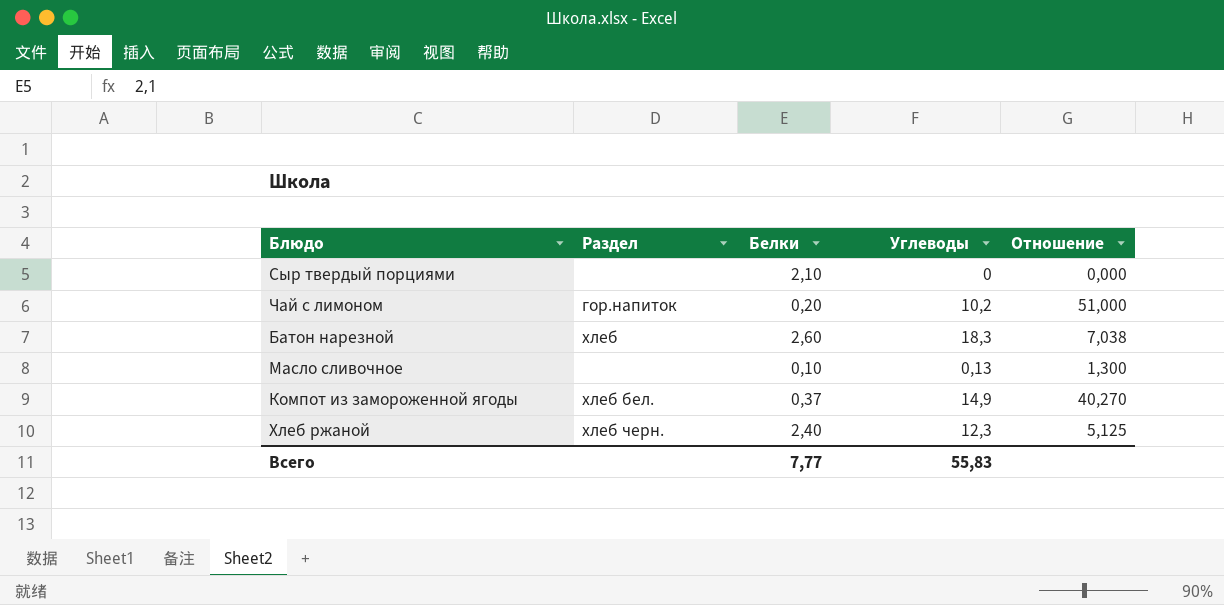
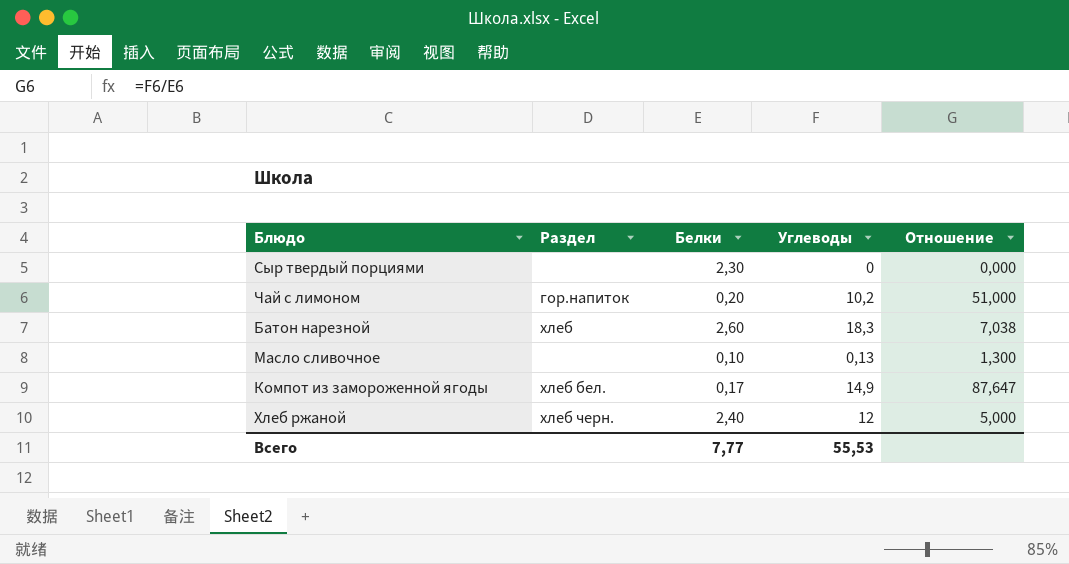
Сыр твердый порциями | Белки: 2,10 -> 2,30
Компот из замороженной ягоды | Белки: 0,37 -> 0,17
Компот из замороженной ягоды | Отношение: 40,270 -> 87,647
Хлеб ржаной | Углеводы: 12,3 -> 12
Хлеб ржаной | Отношение: 5,125 -> 5,000
Всего | Углеводы: 55,83 -> 55,53

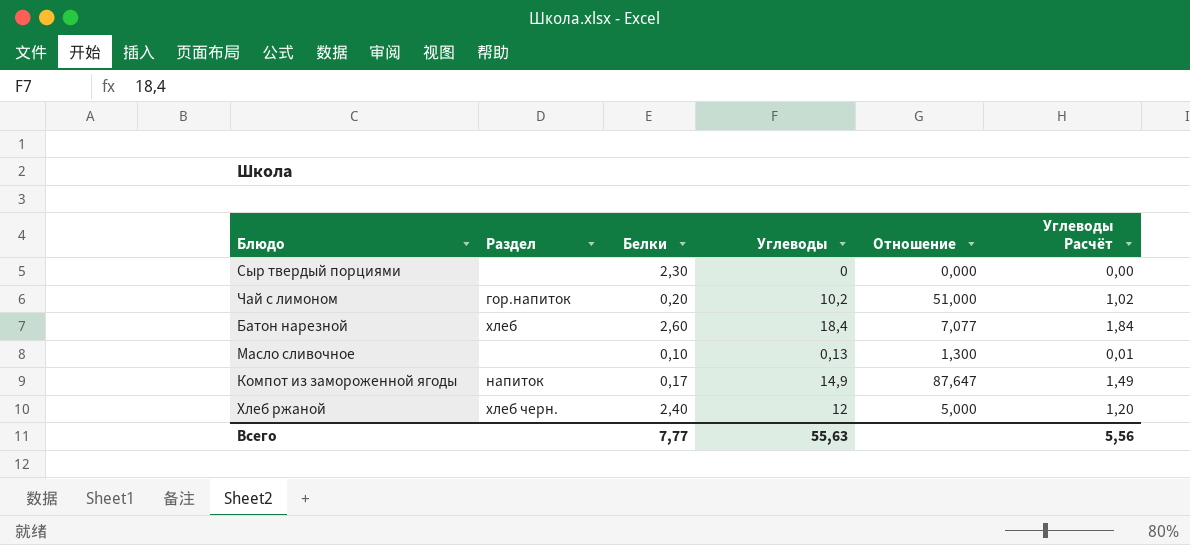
column Углеводы Расчёт | formula: none -> [Углеводы] * 0,1
Батон нарезной | Углеводы: 18,3 -> 18,4
Батон нарезной | Отношение: 7,038 -> 7,077
Компот из замороженной ягоды | Раздел: хлеб бел. -> напиток
Всего | Углеводы: 55,53 -> 55,63

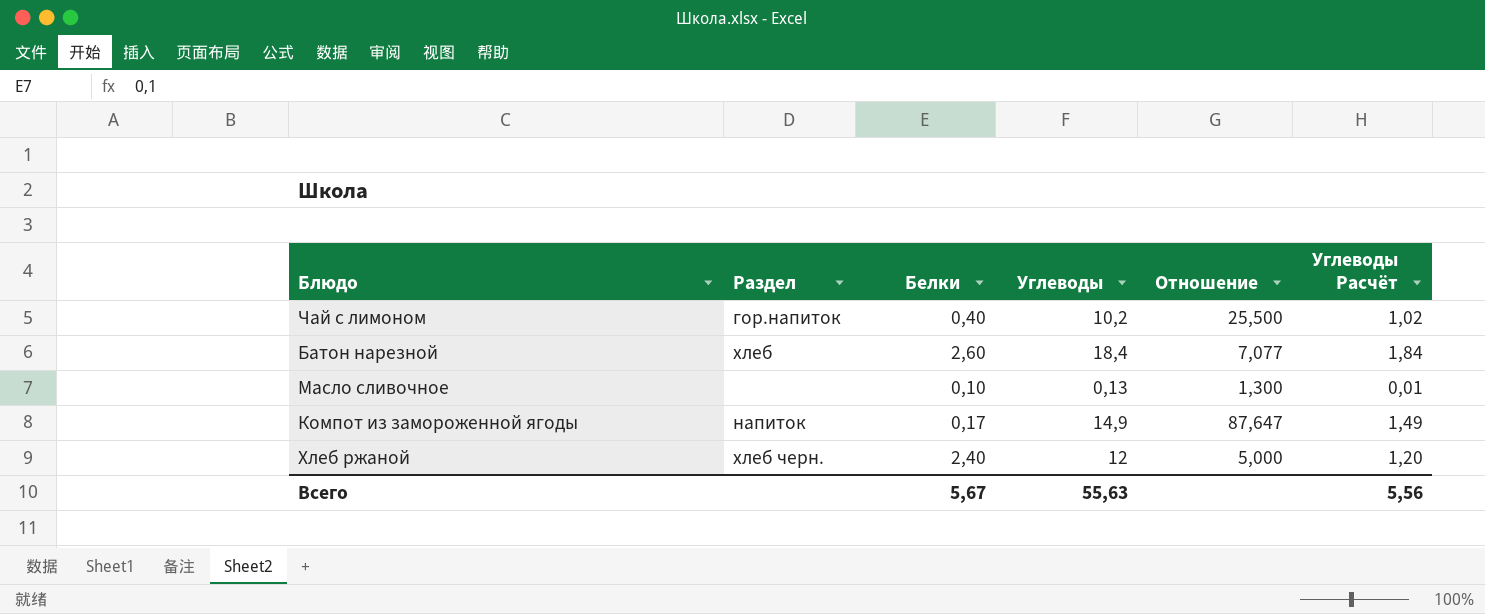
row Сыр твердый порциями: none | 2,30 | 0 | 0,000 | 0,00 -> none
Чай с лимоном | Белки: 0,20 -> 0,40
Чай с лимоном | Отношение: 51,000 -> 25,500
Всего | Белки: 7,77 -> 5,67

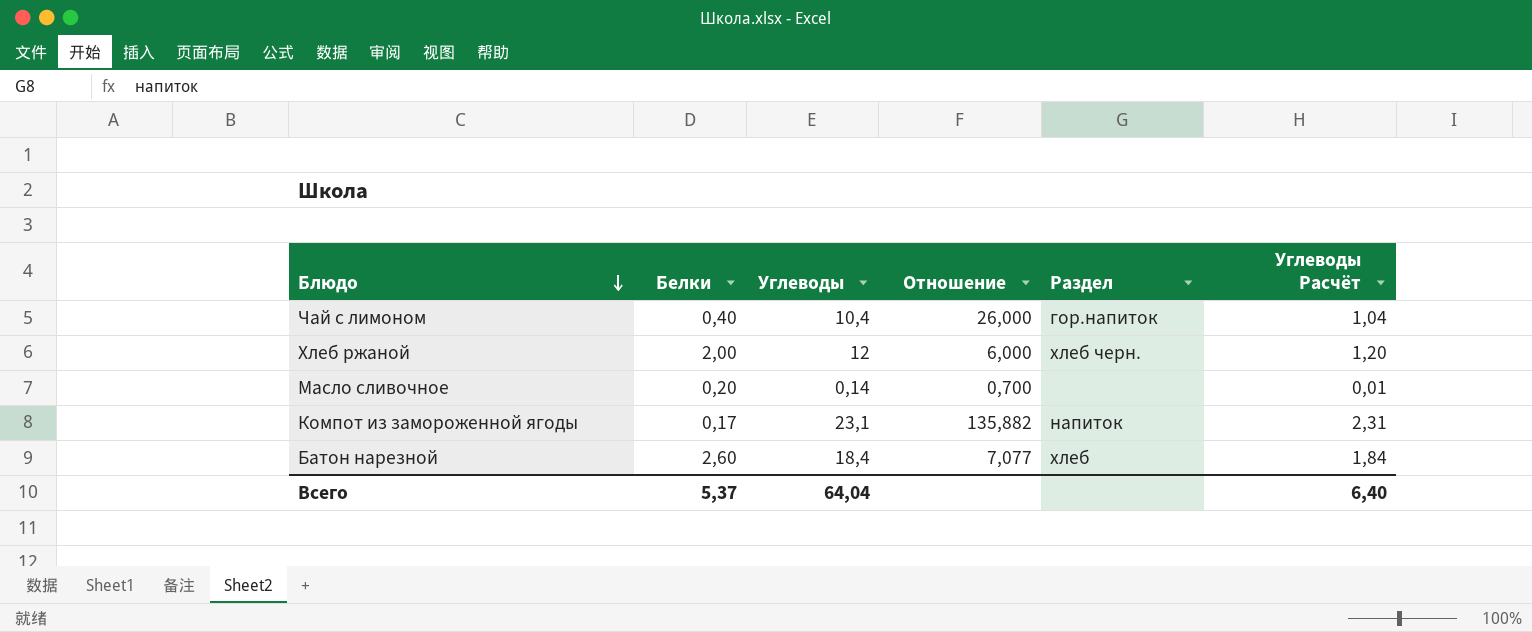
row order: none -> Блюдо descending
column Раздел | position: 2 -> 5
Чай с лимоном | Углеводы: 10,2 -> 10,4
Чай с лимоном | Отношение: 25,500 -> 26,000
Чай с лимоном | Углеводы Расчёт: 1,02 -> 1,04
Хлеб ржаной | Белки: 2,40 -> 2,00
Хлеб ржаной | Отношение: 5,000 -> 6,000
Масло сливочное | Белки: 0,10 -> 0,20
Масло сливочное | Углеводы: 0,13 -> 0,14
Масло сливочное | Отношение: 1,300 -> 0,700
Компот из замороженной ягоды | Углеводы: 14,9 -> 23,1
Компот из замороженной ягоды | Отношение: 87,647 -> 135,882
Компот из замороженной ягоды | Углеводы Расчёт: 1,49 -> 2,31
Всего | Белки: 5,67 -> 5,37
Всего | Углеводы: 55,63 -> 64,04
Всего | Углеводы Расчёт: 5,56 -> 6,40

